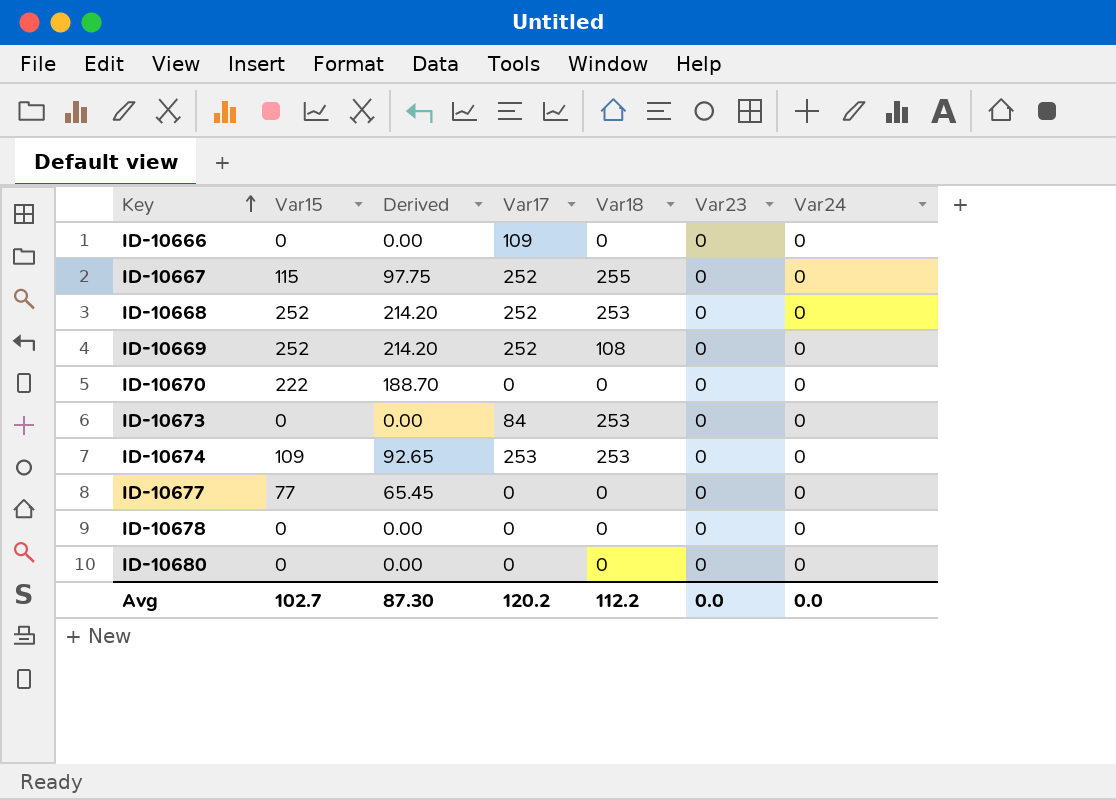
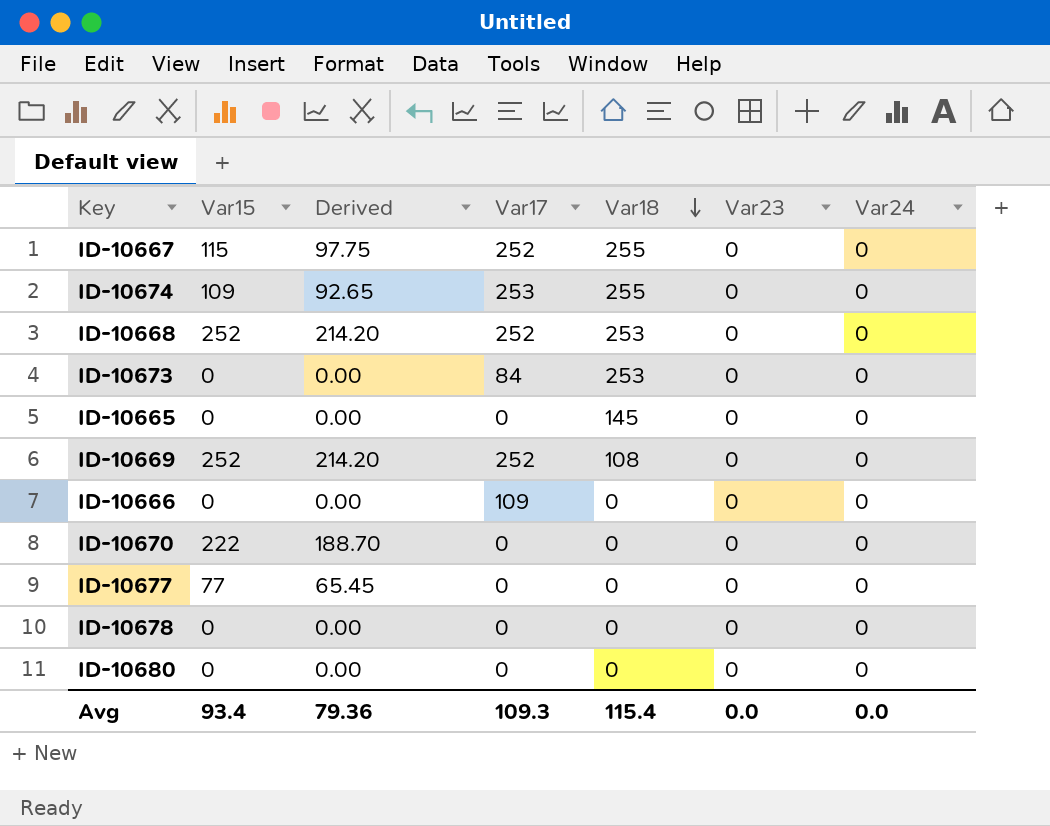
row order: Key ascending -> Var18 descending
ID-10674 | Var18: 253 -> 255
row ID-10665: none -> 0 | 0.00 | 0 | 145 | 0 | 0
Avg | Var15: 102.7 -> 93.4
Avg | Derived: 87.30 -> 79.36
Avg | Var17: 120.2 -> 109.3
Avg | Var18: 112.2 -> 115.4

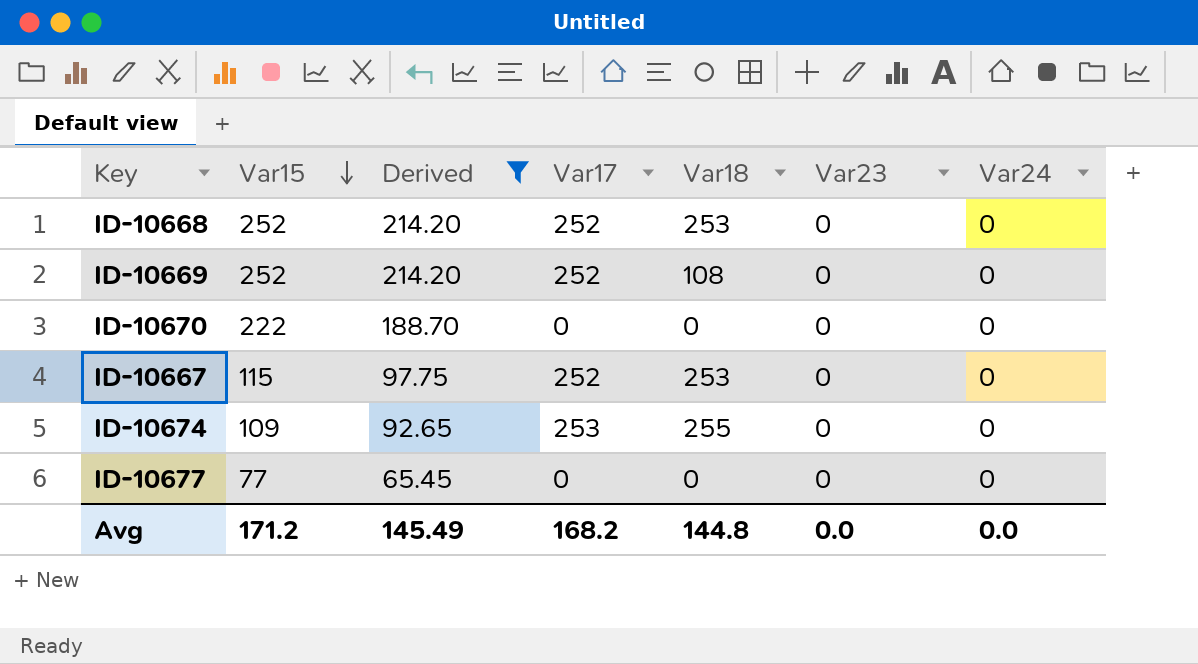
filter: none -> Derived != 0.00
row order: Var18 descending -> Var15 descending
ID-10667 | Var18: 255 -> 253
Avg | Var15: 93.4 -> 171.2
Avg | Derived: 79.36 -> 145.49
Avg | Var17: 109.3 -> 168.2
Avg | Var18: 115.4 -> 144.8

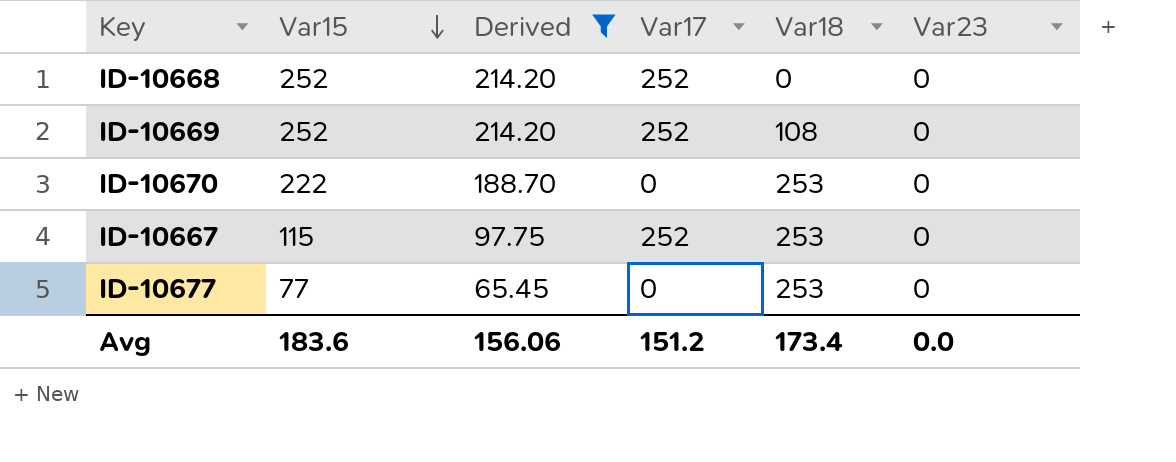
column Var24 | position: 7 -> none
row ID-10674: 109 | 92.65 | 253 | 255 | 0 | 0 -> none
ID-10668 | Var18: 253 -> 0
ID-10670 | Var18: 0 -> 253
ID-10677 | Var18: 0 -> 253
Avg | Var15: 171.2 -> 183.6
Avg | Derived: 145.49 -> 156.06
Avg | Var17: 168.2 -> 151.2
Avg | Var18: 144.8 -> 173.4

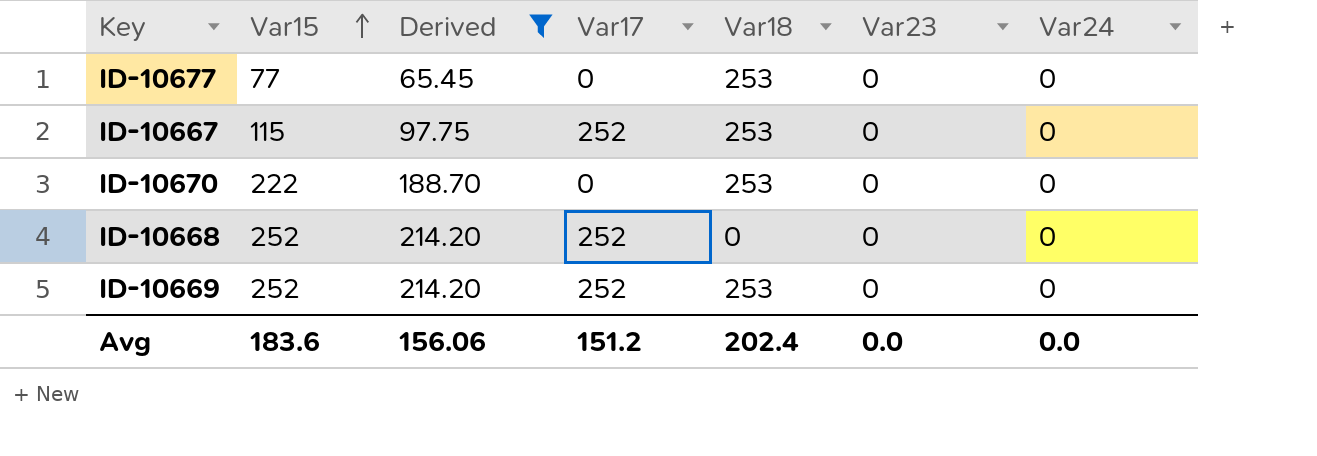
row order: Var15 descending -> Var15 ascending
column Var24 | position: none -> 7
ID-10669 | Var18: 108 -> 253
Avg | Var18: 173.4 -> 202.4

